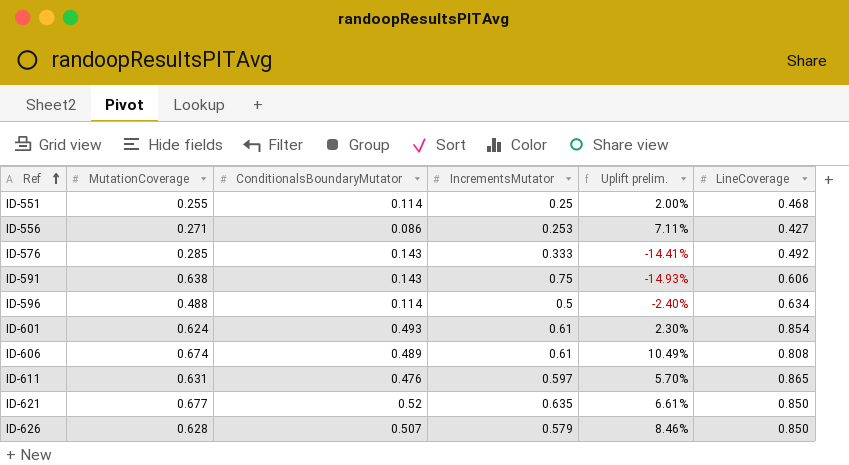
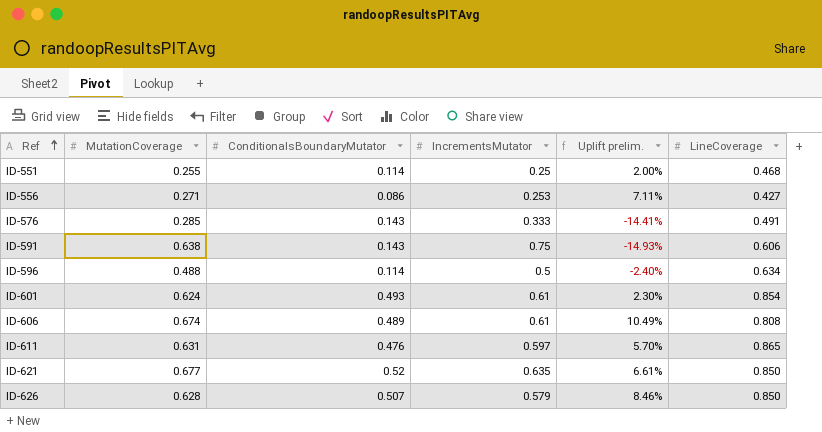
ID-576 | LineCoverage: 0.492 -> 0.491

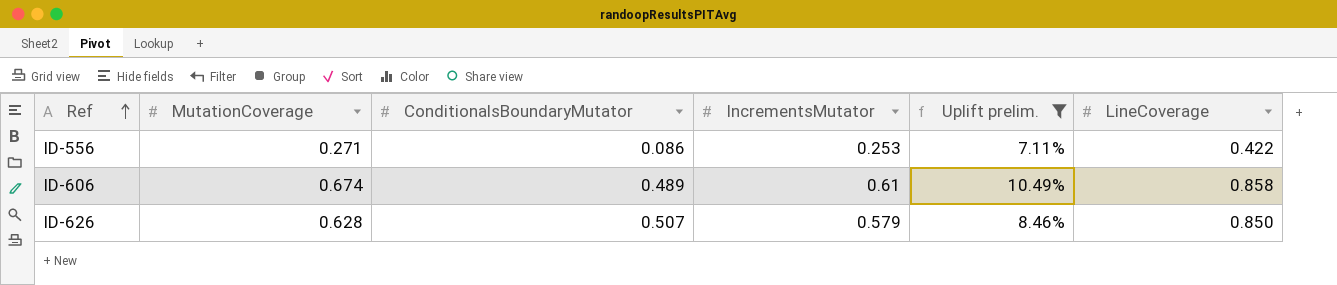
filter: none -> Uplift prelim. >= 7.11%
ID-556 | LineCoverage: 0.427 -> 0.422
ID-606 | LineCoverage: 0.808 -> 0.858

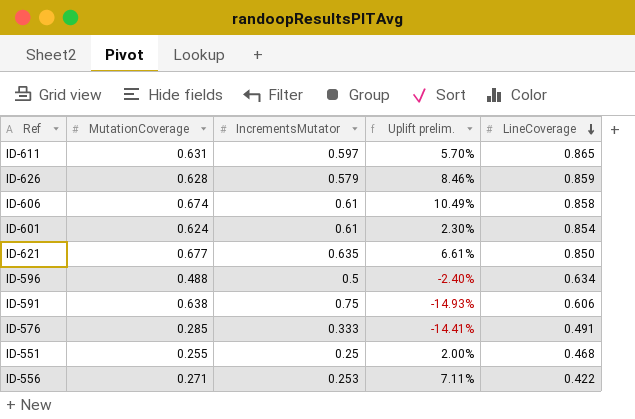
filter: Uplift prelim. >= 7.11% -> none
row order: Ref ascending -> LineCoverage descending
column ConditionalsBoundaryMutator | position: 3 -> none
ID-626 | LineCoverage: 0.850 -> 0.859

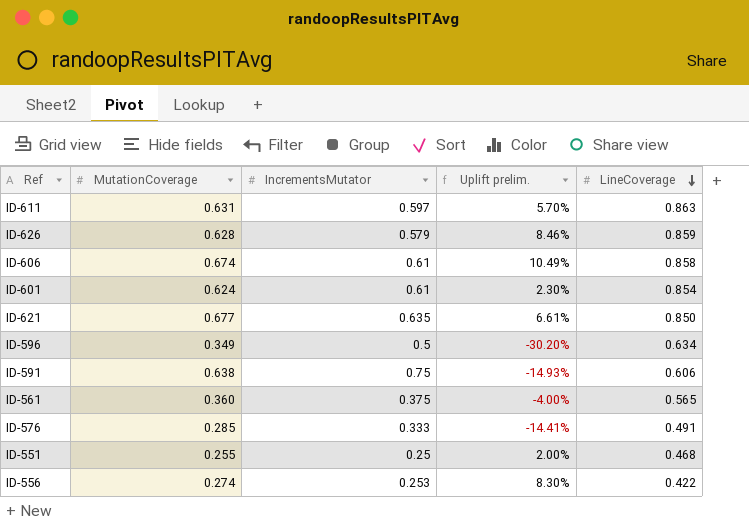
ID-611 | LineCoverage: 0.865 -> 0.863
ID-596 | MutationCoverage: 0.488 -> 0.349
ID-596 | Uplift prelim.: -2.40% -> -30.20%
row ID-561: none -> 0.360 | 0.375 | -4.00% | 0.565
ID-556 | MutationCoverage: 0.271 -> 0.274
ID-556 | Uplift prelim.: 7.11% -> 8.30%

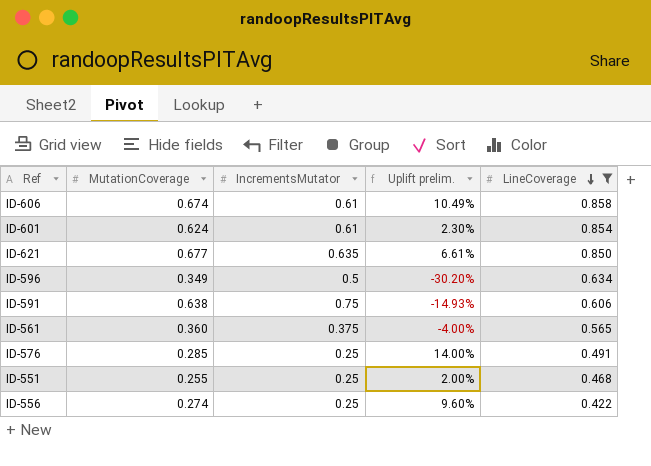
filter: none -> LineCoverage <= 0.858
ID-576 | IncrementsMutator: 0.333 -> 0.25
ID-576 | Uplift prelim.: -14.41% -> 14.00%
ID-556 | IncrementsMutator: 0.253 -> 0.25
ID-556 | Uplift prelim.: 8.30% -> 9.60%

